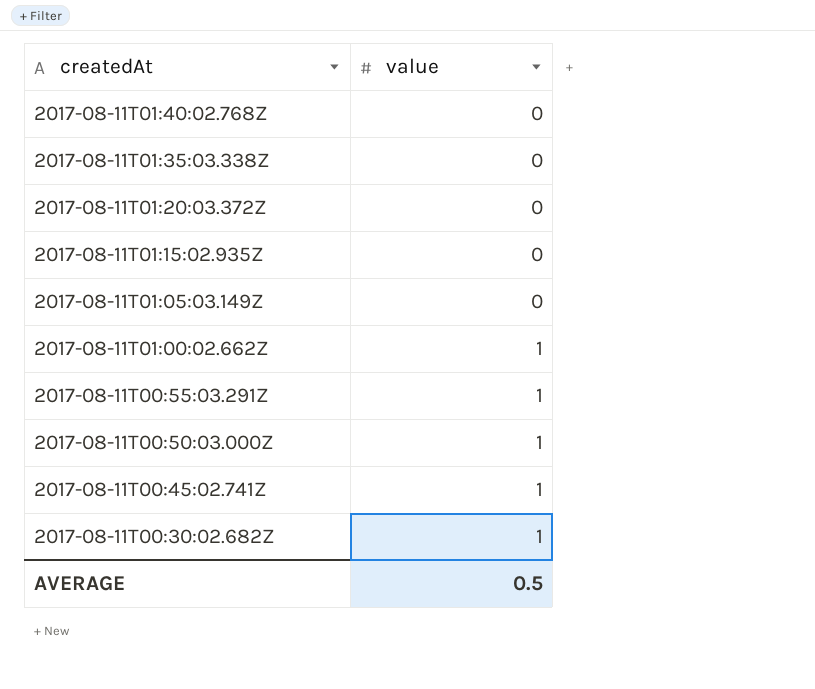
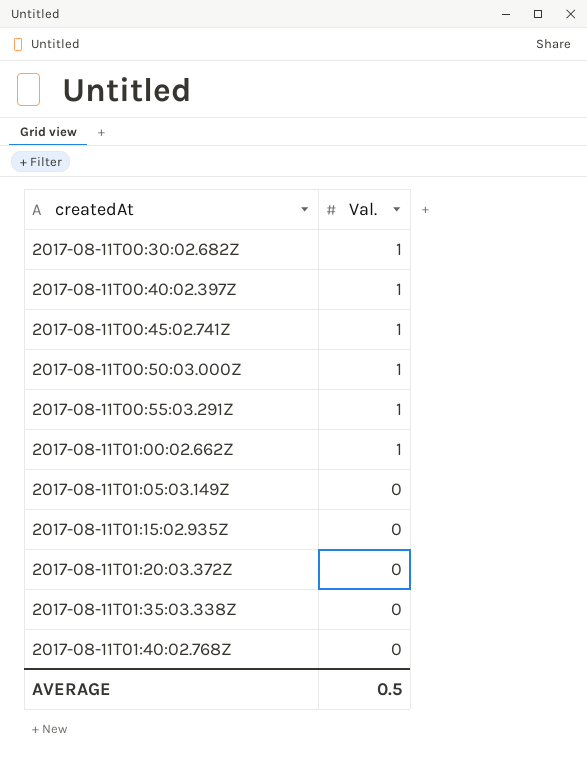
row order: createdAt descending -> createdAt ascending
column name: value -> Val.
row 2017-08-11T00:40:02.397Z: none -> 1

